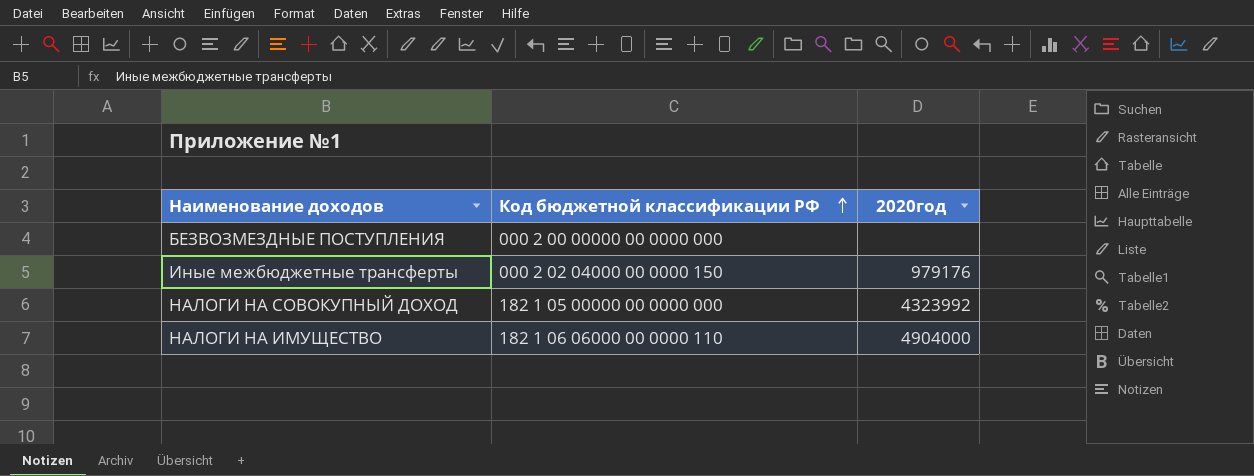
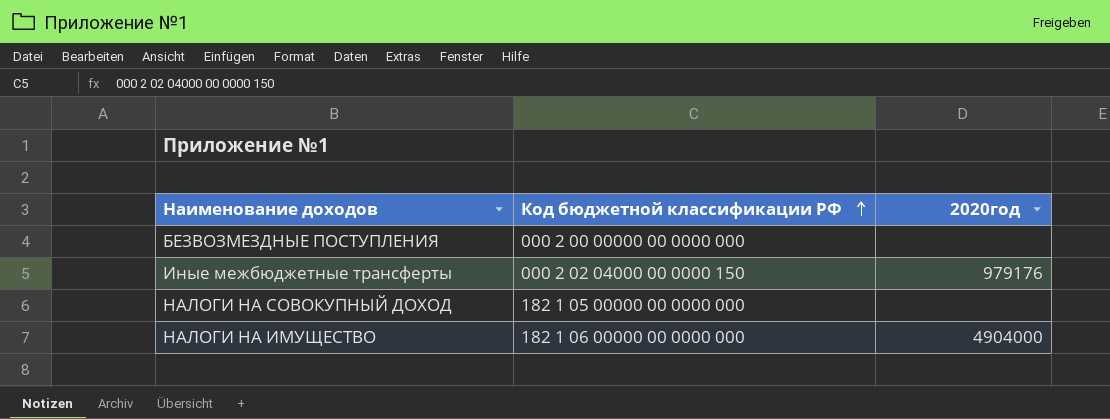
НАЛОГИ НА СОВОКУПНЫЙ ДОХОД | 2020год: 4323992 -> none
НАЛОГИ НА ИМУЩЕСТВО | Код бюджетной классификации РФ: 182 1 06 06000 00 0000 110 -> 182 1 06 00000 00 0000 000

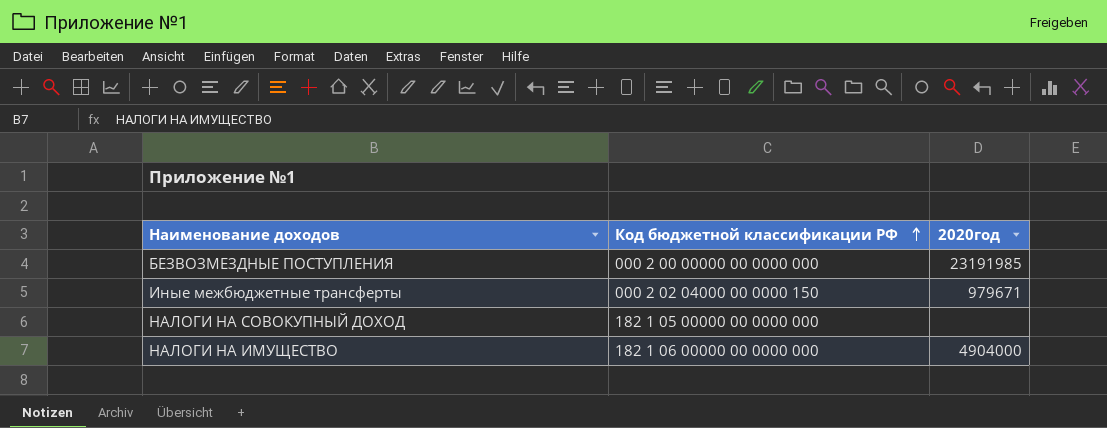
БЕЗВОЗМЕЗДНЫЕ ПОСТУПЛЕНИЯ | 2020год: none -> 23191985
Иные межбюджетные трансферты | 2020год: 979176 -> 979671

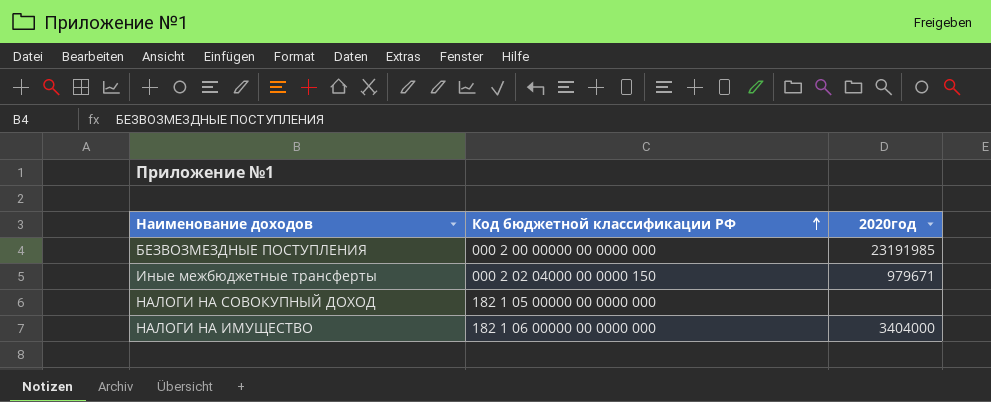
НАЛОГИ НА ИМУЩЕСТВО | 2020год: 4904000 -> 3404000

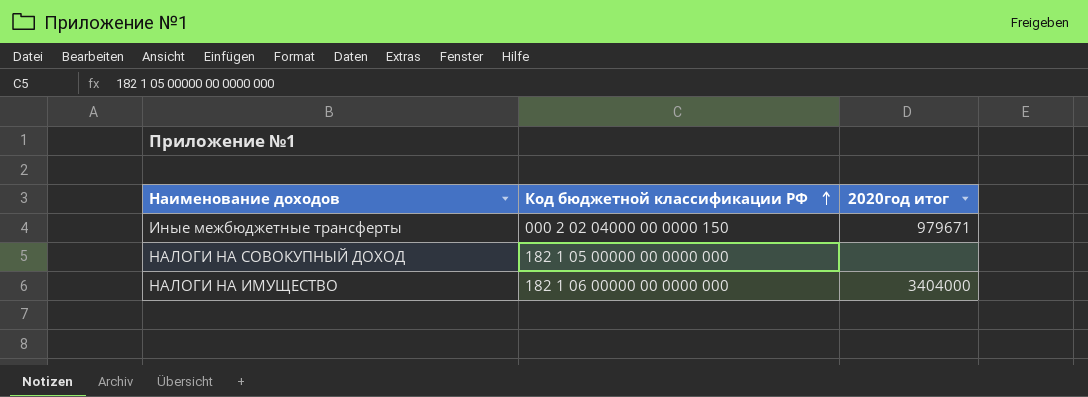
column name: 2020год -> 2020год итог
row БЕЗВОЗМЕЗДНЫЕ ПОСТУПЛЕНИЯ: 000 2 00 00000 00 0000 000 | 23191985 -> none

